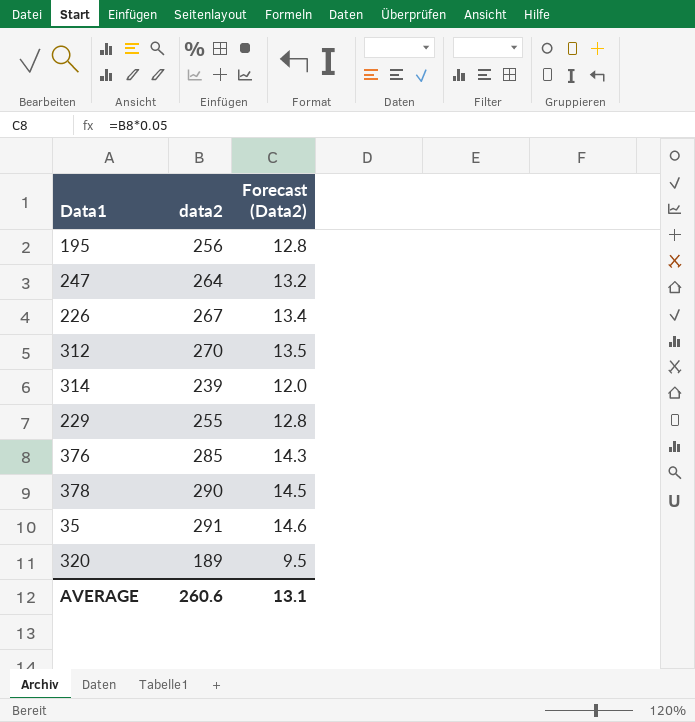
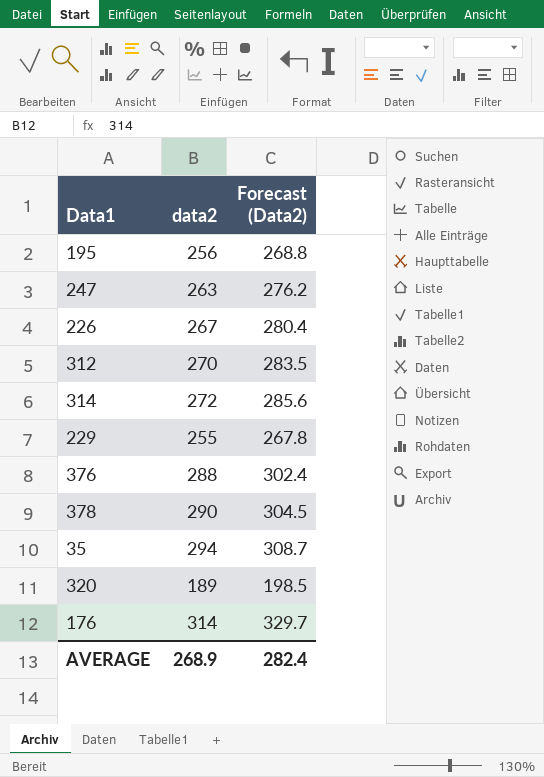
column Forecast (Data2) | formula: [data2] * 0.05 -> [data2] * 1.05
247 | data2: 264 -> 263
314 | data2: 239 -> 272
376 | data2: 285 -> 288
35 | data2: 291 -> 294
row 176: none -> 314 | 329.7
AVERAGE | data2: 260.6 -> 268.9
AVERAGE | Forecast (Data2): 13.1 -> 282.4

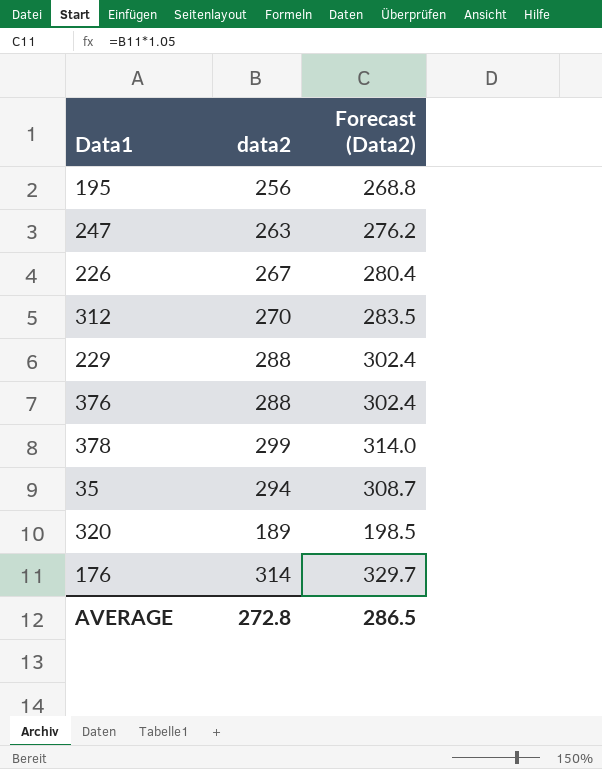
row 314: 272 | 285.6 -> none
229 | data2: 255 -> 288
229 | Forecast (Data2): 267.8 -> 302.4
378 | data2: 290 -> 299
378 | Forecast (Data2): 304.5 -> 314.0
AVERAGE | data2: 268.9 -> 272.8
AVERAGE | Forecast (Data2): 282.4 -> 286.5

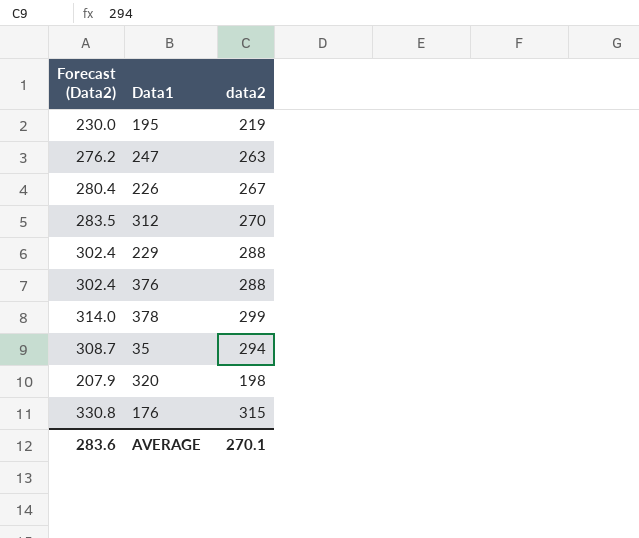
column Forecast (Data2) | position: 3 -> 1
195 | Forecast (Data2): 268.8 -> 230.0
195 | data2: 256 -> 219
320 | Forecast (Data2): 198.5 -> 207.9
320 | data2: 189 -> 198
176 | Forecast (Data2): 329.7 -> 330.8
176 | data2: 314 -> 315
AVERAGE | Forecast (Data2): 286.5 -> 283.6
AVERAGE | data2: 272.8 -> 270.1

